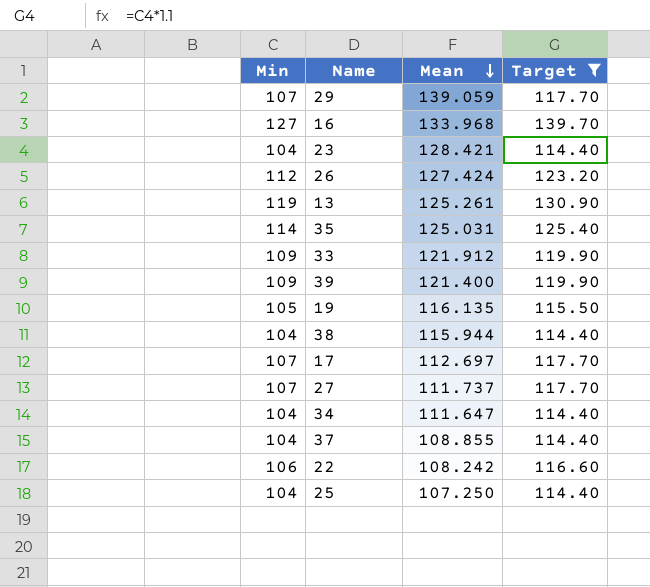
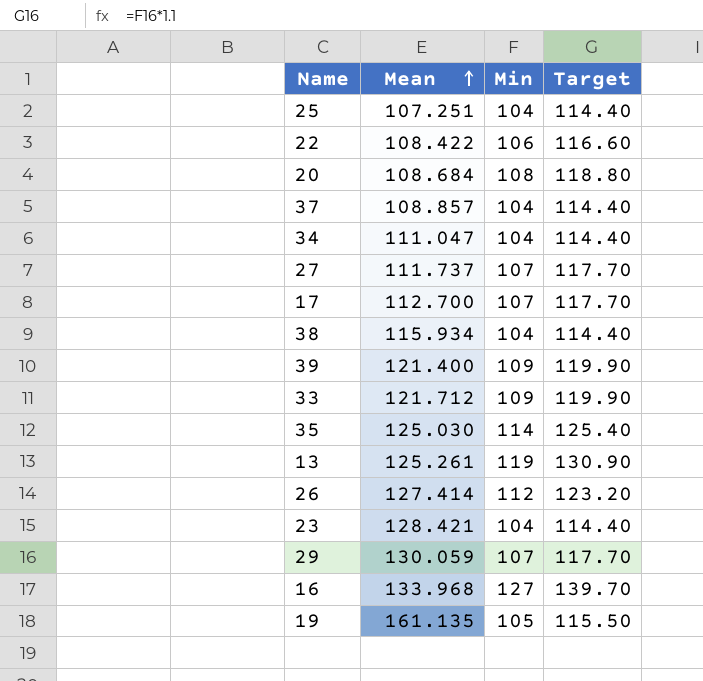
filter: Target != 118.80 -> none
row order: Mean descending -> Mean ascending
column Min | position: 1 -> 3
25 | Mean: 107.250 -> 107.251
22 | Mean: 108.242 -> 108.422
37 | Mean: 108.855 -> 108.857
34 | Mean: 111.647 -> 111.047
17 | Mean: 112.697 -> 112.700
38 | Mean: 115.944 -> 115.934
33 | Mean: 121.912 -> 121.712
35 | Mean: 125.031 -> 125.030
26 | Mean: 127.424 -> 127.414
29 | Mean: 139.059 -> 130.059
19 | Mean: 116.135 -> 161.135

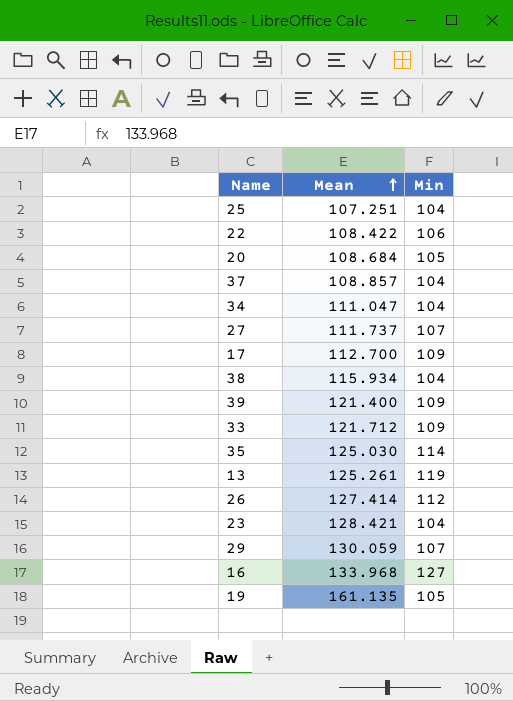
column Target | formula: [Min] * 1.1 -> none
20 | Min: 108 -> 105
17 | Min: 107 -> 109

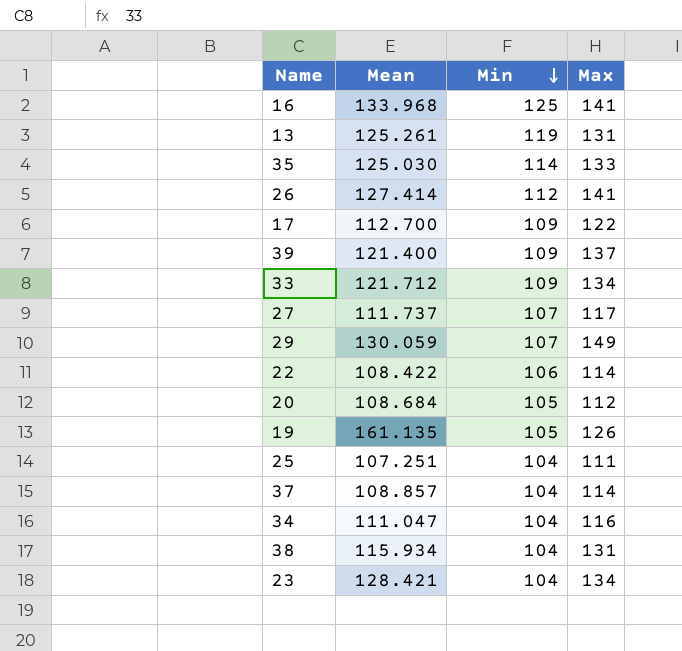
row order: Mean ascending -> Min descending
column Max | position: none -> 4
16 | Min: 127 -> 125

